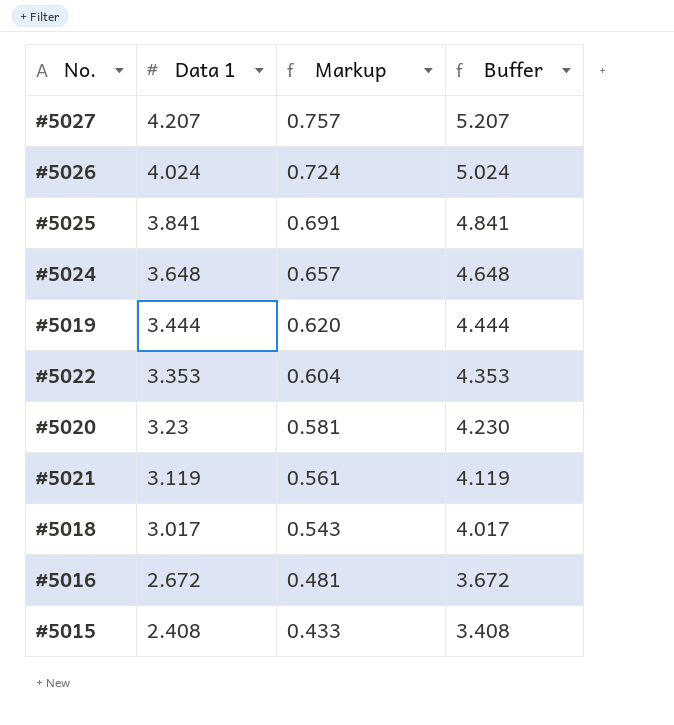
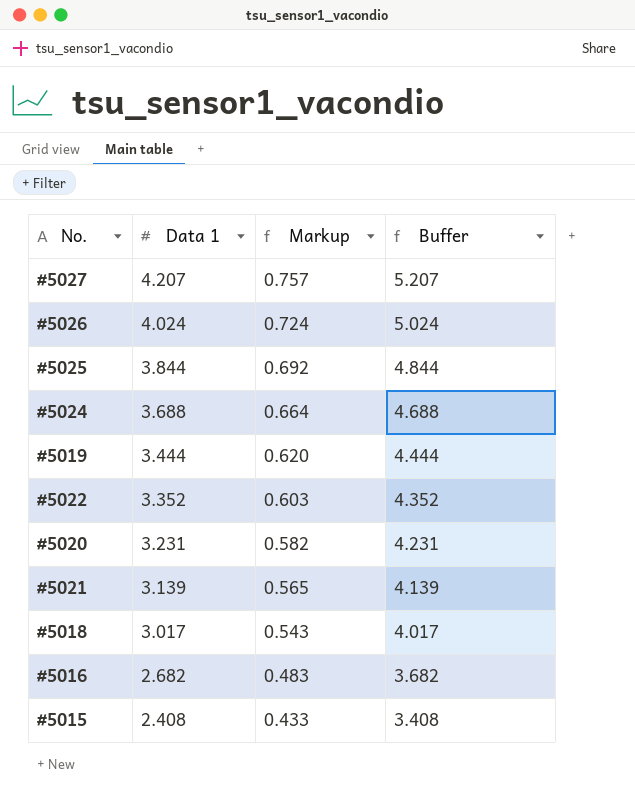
#5025 | Data 1: 3.841 -> 3.844
#5025 | Markup: 0.691 -> 0.692
#5025 | Buffer: 4.841 -> 4.844
#5024 | Data 1: 3.648 -> 3.688
#5024 | Markup: 0.657 -> 0.664
#5024 | Buffer: 4.648 -> 4.688
#5022 | Data 1: 3.353 -> 3.352
#5022 | Markup: 0.604 -> 0.603
#5022 | Buffer: 4.353 -> 4.352
#5020 | Data 1: 3.23 -> 3.231
#5020 | Markup: 0.581 -> 0.582
#5020 | Buffer: 4.230 -> 4.231
#5021 | Data 1: 3.119 -> 3.139
#5021 | Markup: 0.561 -> 0.565
#5021 | Buffer: 4.119 -> 4.139
#5016 | Data 1: 2.672 -> 2.682
#5016 | Markup: 0.481 -> 0.483
#5016 | Buffer: 3.672 -> 3.682

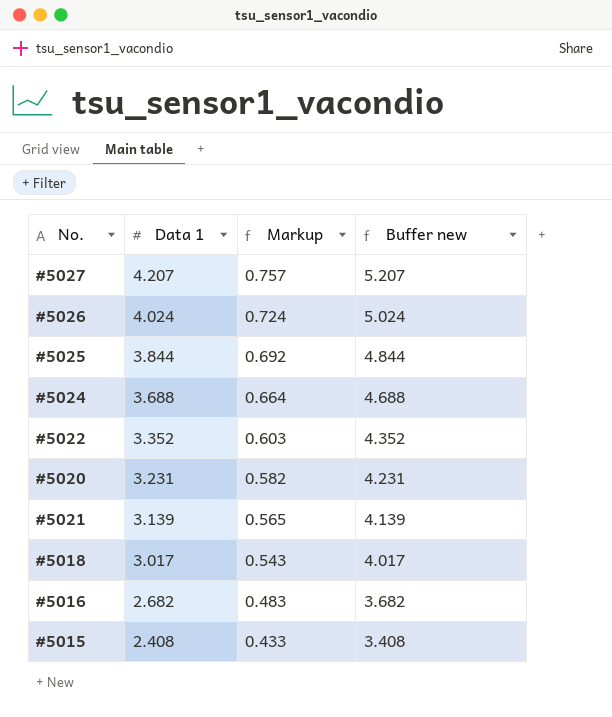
column name: Buffer -> Buffer new
row #5019: 3.444 | 0.620 | 4.444 -> none

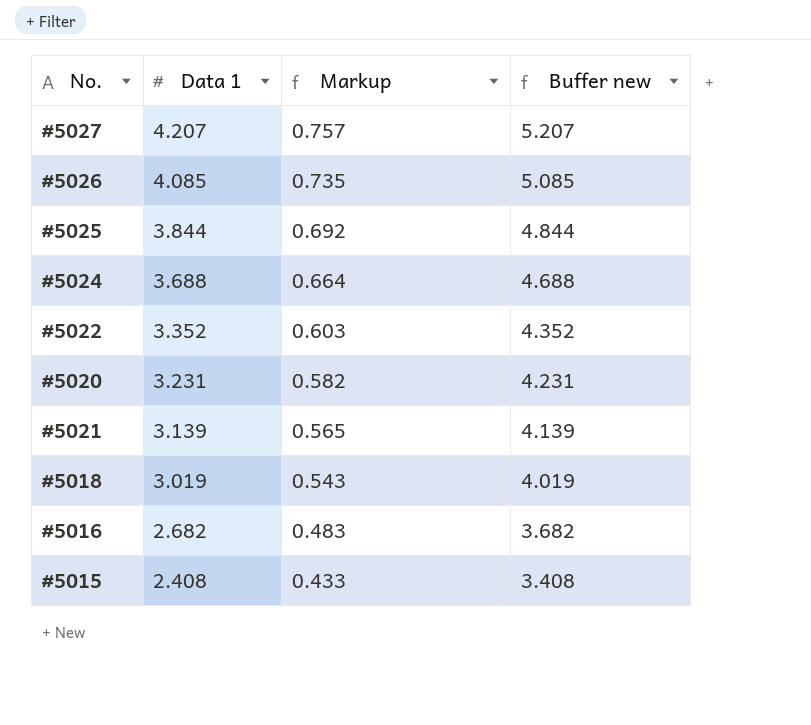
#5026 | Data 1: 4.024 -> 4.085
#5026 | Markup: 0.724 -> 0.735
#5026 | Buffer new: 5.024 -> 5.085
#5018 | Data 1: 3.017 -> 3.019
#5018 | Buffer new: 4.017 -> 4.019

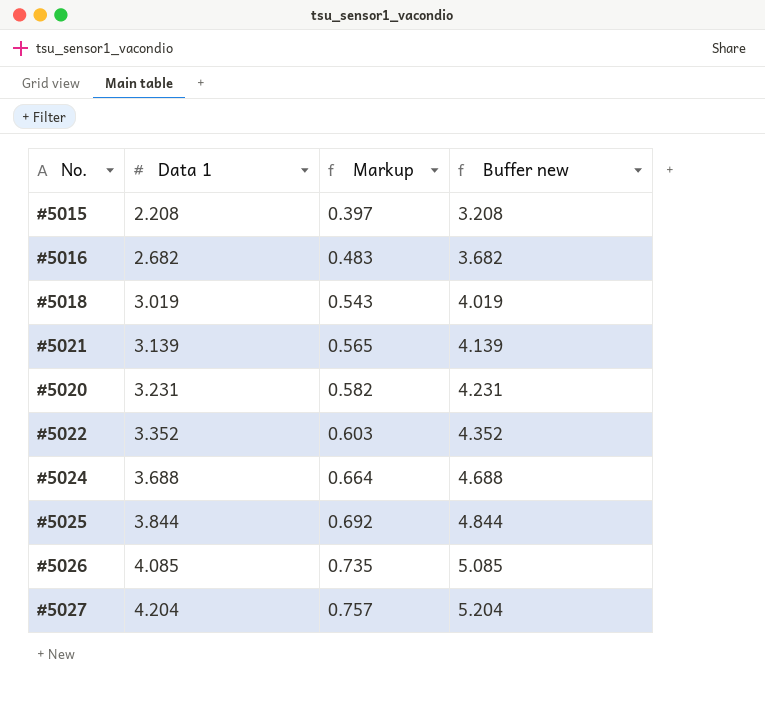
row order: Data 1 descending -> Data 1 ascending
#5015 | Data 1: 2.408 -> 2.208
#5015 | Markup: 0.433 -> 0.397
#5015 | Buffer new: 3.408 -> 3.208
#5027 | Data 1: 4.207 -> 4.204
#5027 | Buffer new: 5.207 -> 5.204

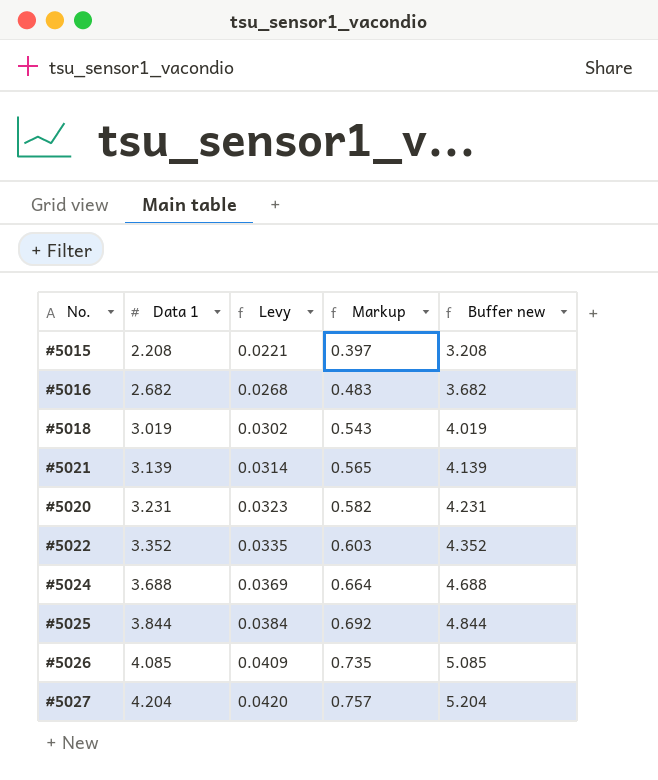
column Levy | formula: none -> [Data 1] * 0.01

